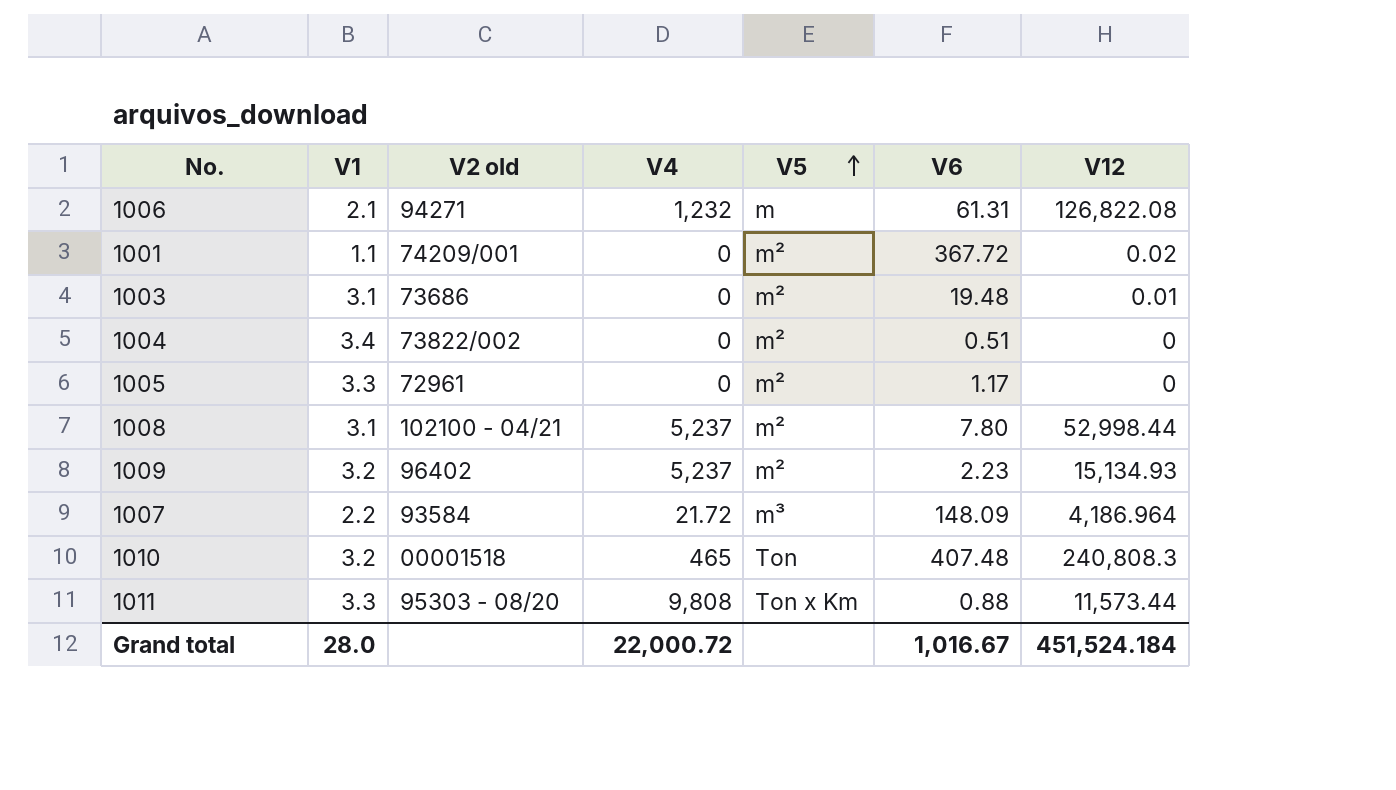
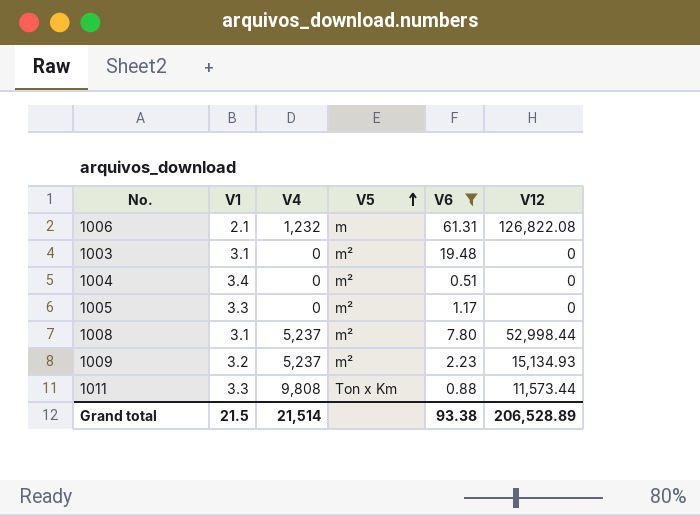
filter: none -> V6 <= 61.31
column V2 old | position: 3 -> none
1003 | V12: 0.01 -> 0
Grand total | V1: 28.0 -> 21.5
Grand total | V4: 22,000.72 -> 21,514
Grand total | V6: 1,016.67 -> 93.38
Grand total | V12: 451,524.184 -> 206,528.89

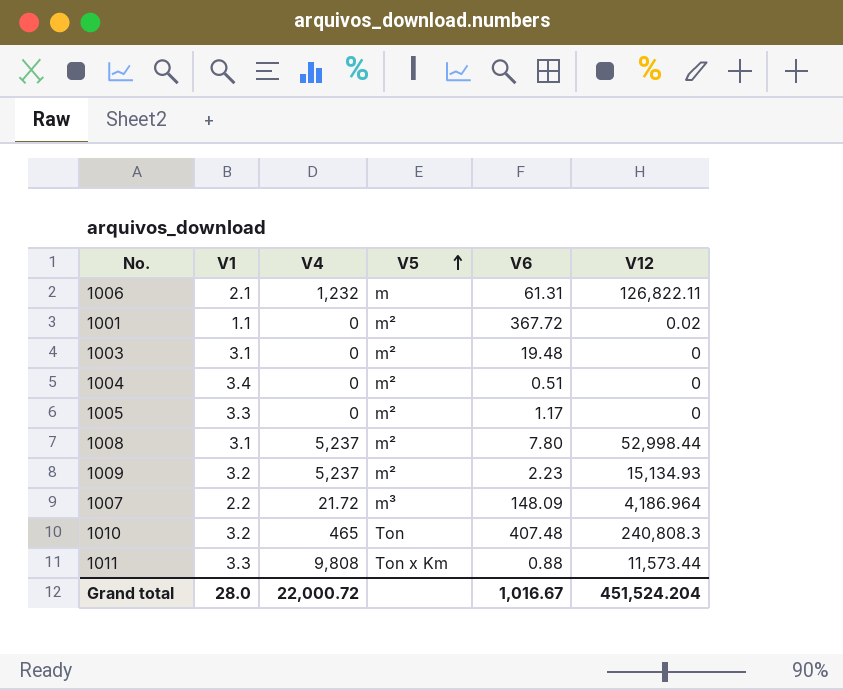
filter: V6 <= 61.31 -> none
1006 | V12: 126,822.08 -> 126,822.11
Grand total | V1: 21.5 -> 28.0
Grand total | V4: 21,514 -> 22,000.72
Grand total | V6: 93.38 -> 1,016.67
Grand total | V12: 206,528.89 -> 451,524.204

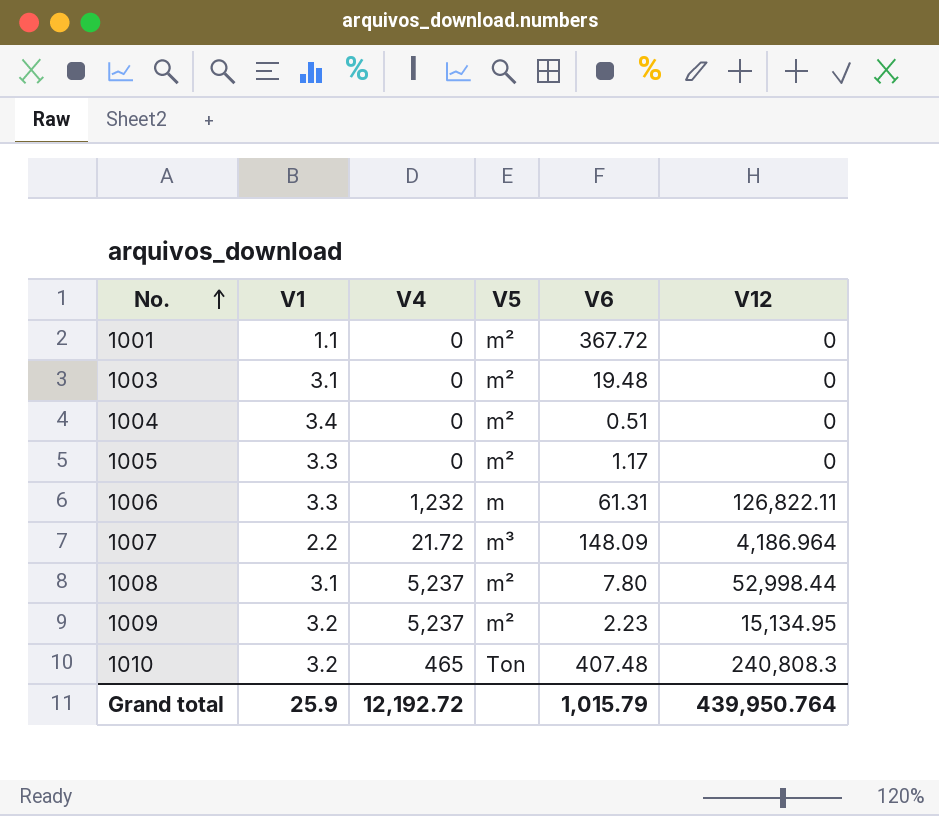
row order: V5 ascending -> No. ascending
row 1011: 3.3 | 9,808 | Ton x Km | 0.88 | 11,573.44 -> none
1001 | V12: 0.02 -> 0
1006 | V1: 2.1 -> 3.3
1009 | V12: 15,134.93 -> 15,134.95
Grand total | V1: 28.0 -> 25.9
Grand total | V4: 22,000.72 -> 12,192.72
Grand total | V6: 1,016.67 -> 1,015.79
Grand total | V12: 451,524.204 -> 439,950.764

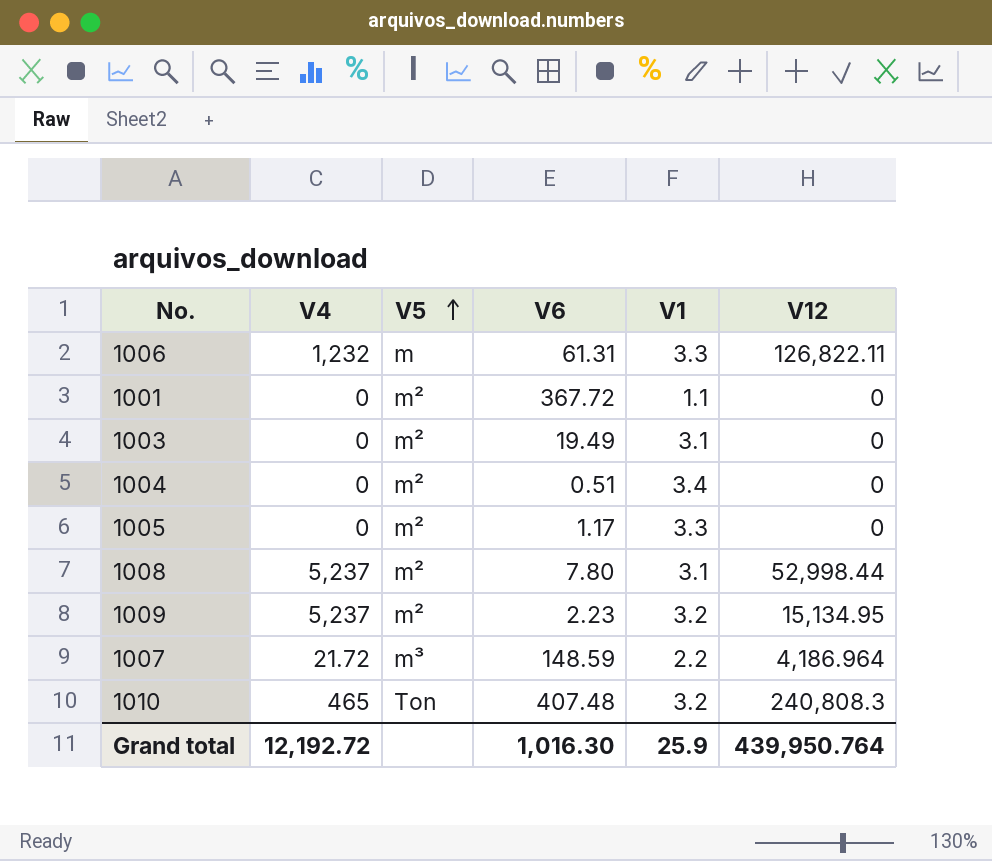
row order: No. ascending -> V5 ascending
column V1 | position: 2 -> 5
1003 | V6: 19.48 -> 19.49
1007 | V6: 148.09 -> 148.59
Grand total | V6: 1,015.79 -> 1,016.30

